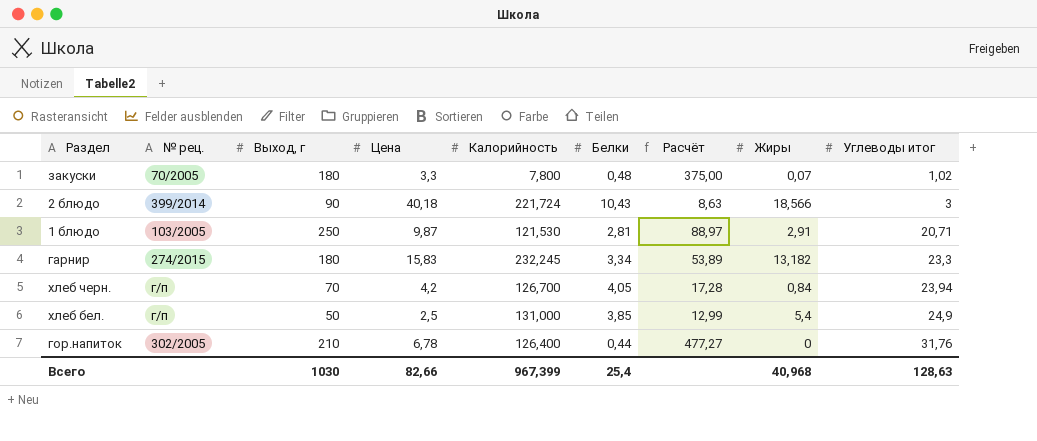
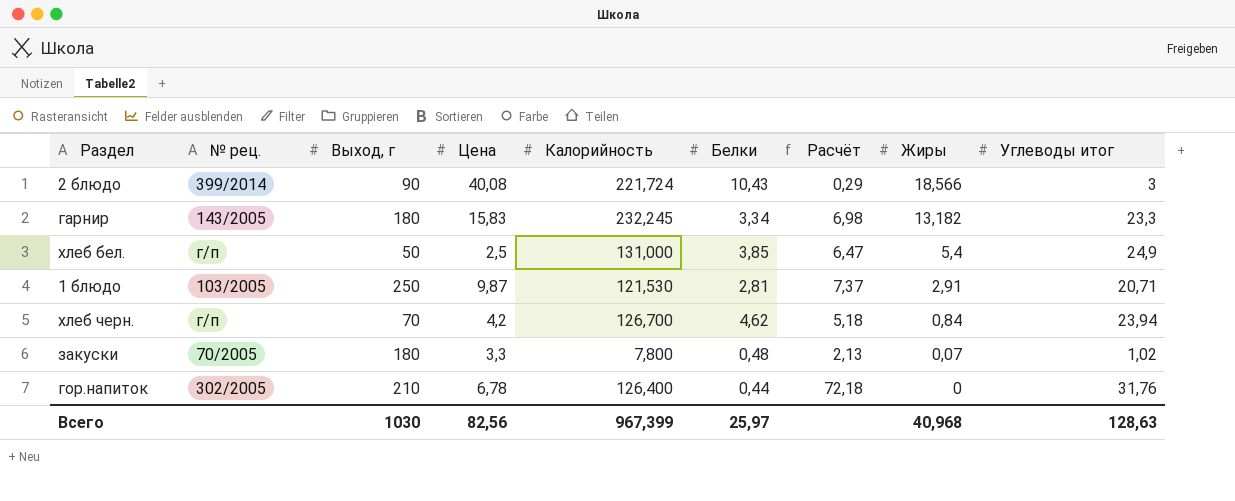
row order: Углеводы итог ascending -> Жиры descending
column Расчёт | formula: [Выход, г] / [Белки] -> [Углеводы итог] / [Белки]
2 блюдо | Цена: 40,18 -> 40,08
гарнир | № рец.: 274/2015 -> 143/2005
хлеб черн. | Белки: 4,05 -> 4,62
Всего | Цена: 82,66 -> 82,56
Всего | Белки: 25,4 -> 25,97

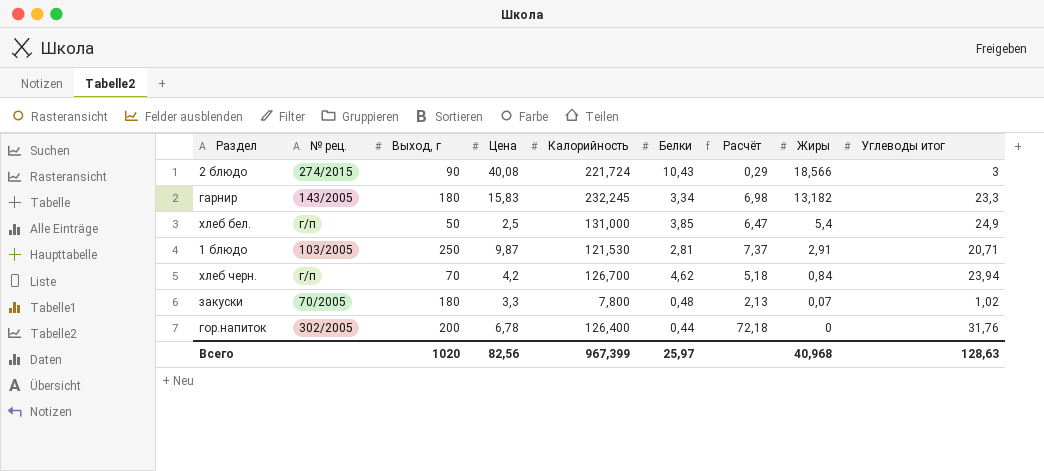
2 блюдо | № рец.: 399/2014 -> 274/2015
гор.напиток | Выход, г: 210 -> 200
Всего | Выход, г: 1030 -> 1020

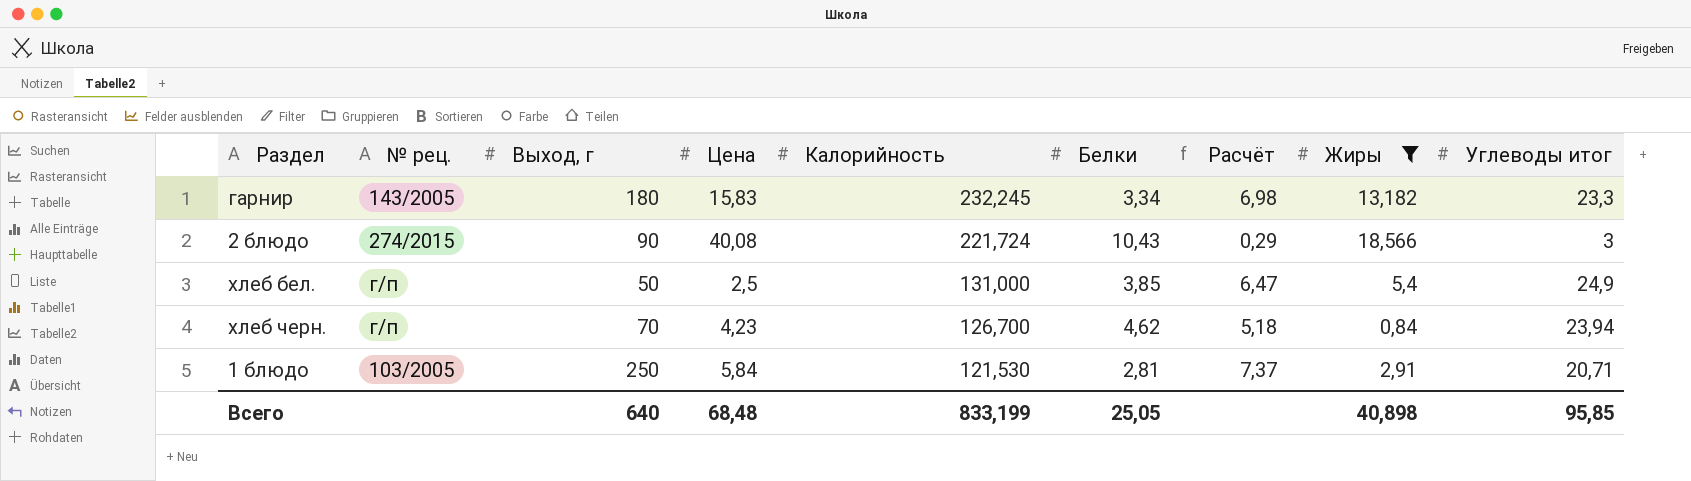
filter: none -> Жиры >= 0,84
row order: Жиры descending -> Калорийность descending
хлеб черн. | Цена: 4,2 -> 4,23
1 блюдо | Цена: 9,87 -> 5,84
Всего | Выход, г: 1020 -> 640
Всего | Цена: 82,56 -> 68,48
Всего | Калорийность: 967,399 -> 833,199
Всего | Белки: 25,97 -> 25,05
Всего | Жиры: 40,968 -> 40,898
Всего | Углеводы итог: 128,63 -> 95,85

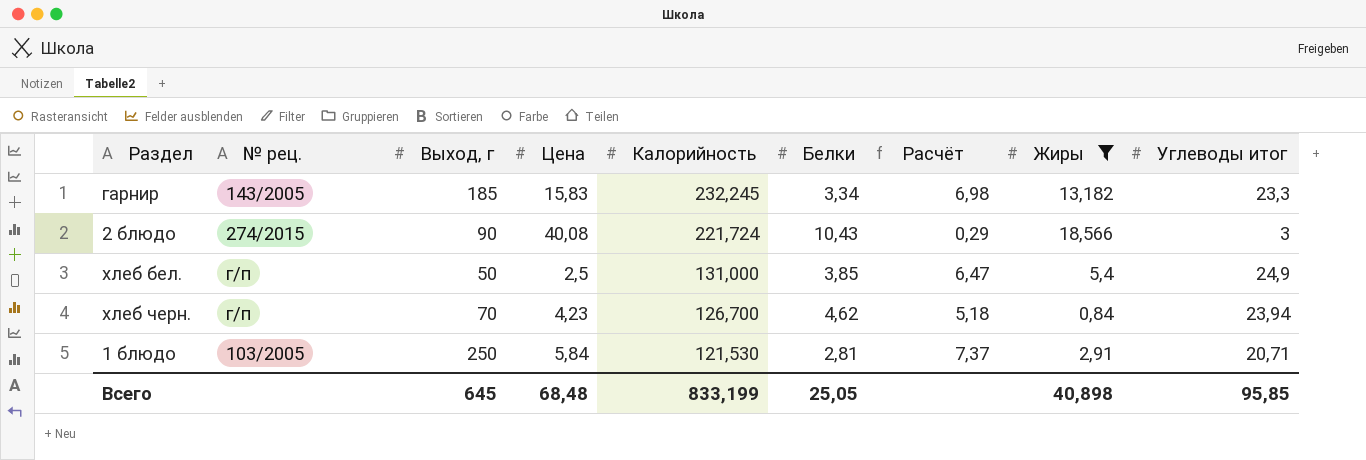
гарнир | Выход, г: 180 -> 185
Всего | Выход, г: 640 -> 645

